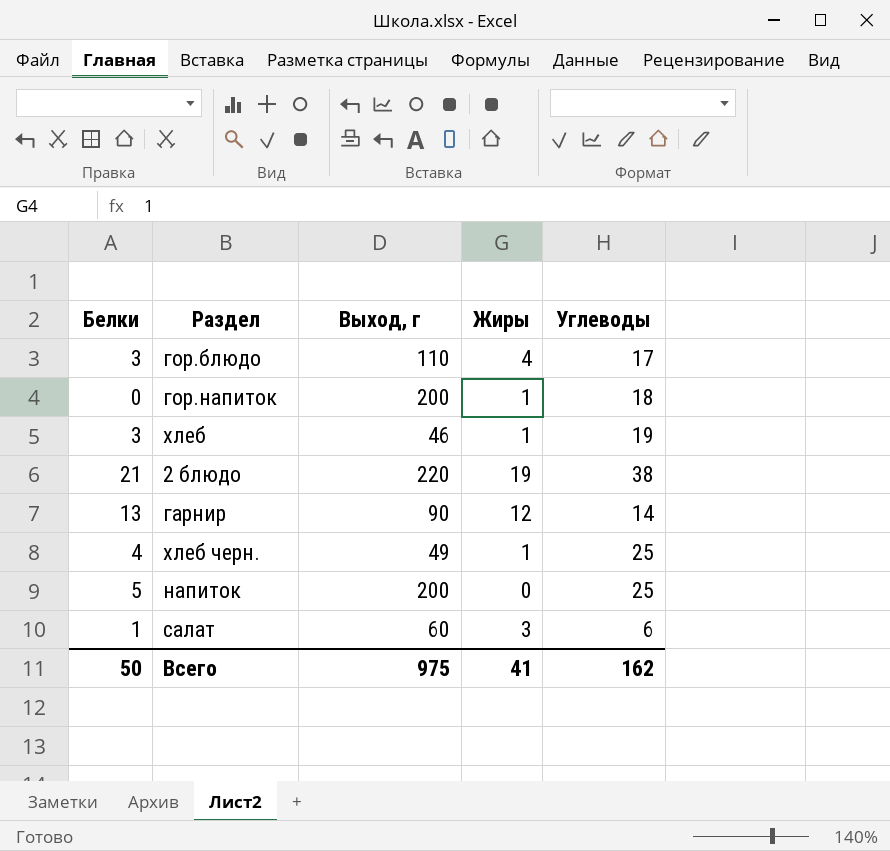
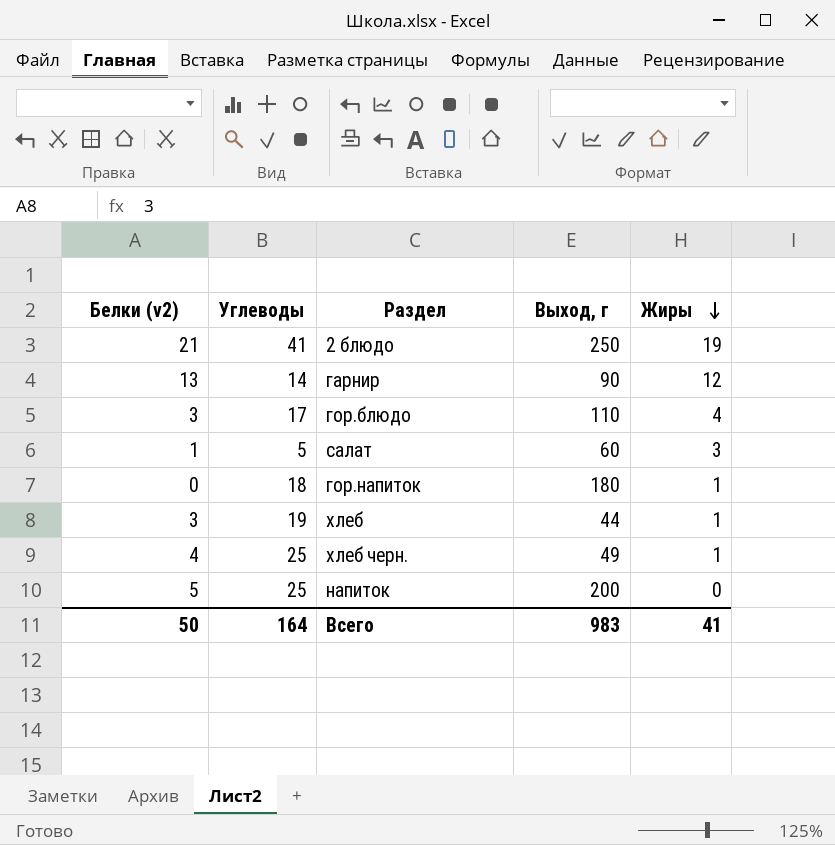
row order: none -> Жиры descending
column name: Белки -> Белки (v2)
column Углеводы | position: 5 -> 2
2 блюдо | Углеводы: 38 -> 41
2 блюдо | Выход, г: 220 -> 250
салат | Углеводы: 6 -> 5
гор.напиток | Выход, г: 200 -> 180
хлеб | Выход, г: 46 -> 44
Всего | Углеводы: 162 -> 164
Всего | Выход, г: 975 -> 983

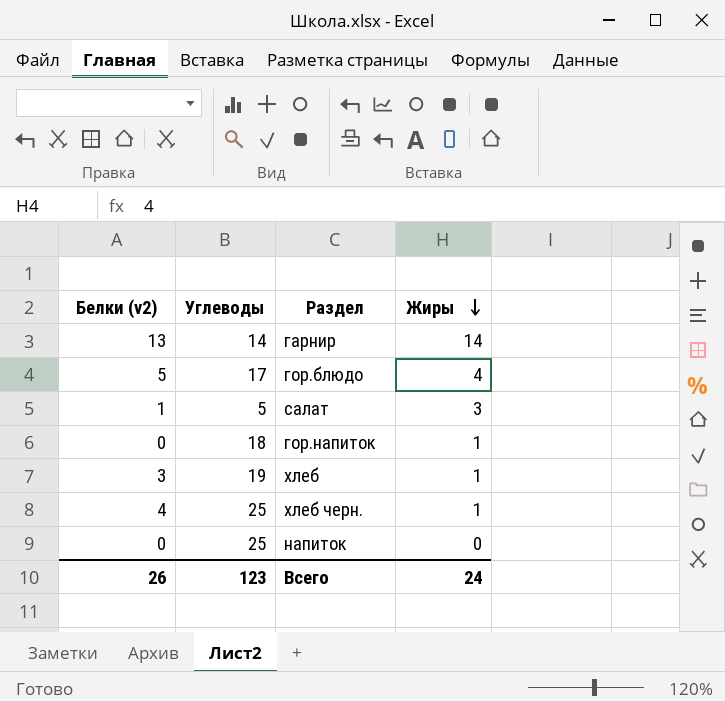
column Выход, г | position: 4 -> none
row 2 блюдо: 21 | 41 | 250 | 19 -> none
гарнир | Жиры: 12 -> 14
гор.блюдо | Белки (v2): 3 -> 5
напиток | Белки (v2): 5 -> 0
Всего | Белки (v2): 50 -> 26
Всего | Углеводы: 164 -> 123
Всего | Жиры: 41 -> 24

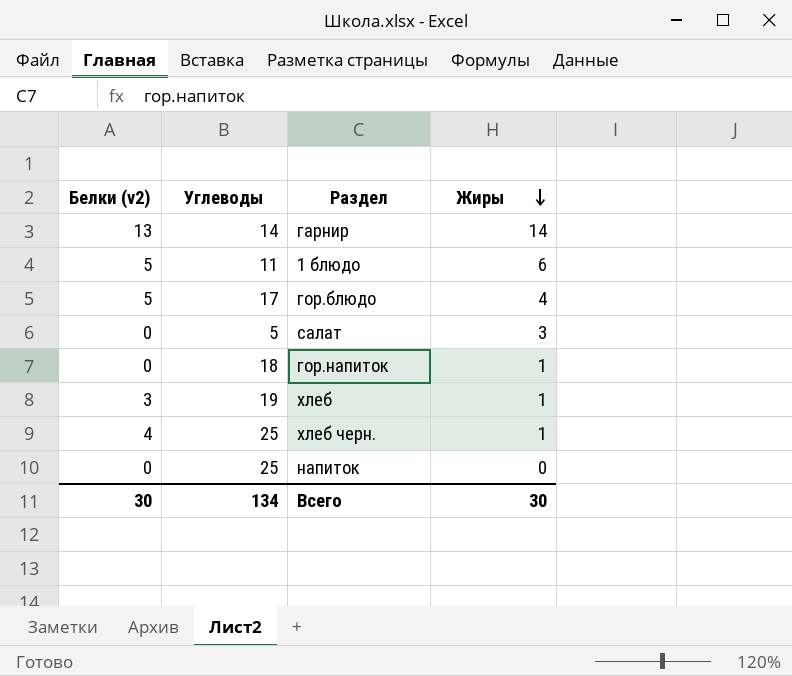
row 1 блюдо: none -> 5 | 11 | 6
салат | Белки (v2): 1 -> 0
Всего | Белки (v2): 26 -> 30
Всего | Углеводы: 123 -> 134
Всего | Жиры: 24 -> 30

